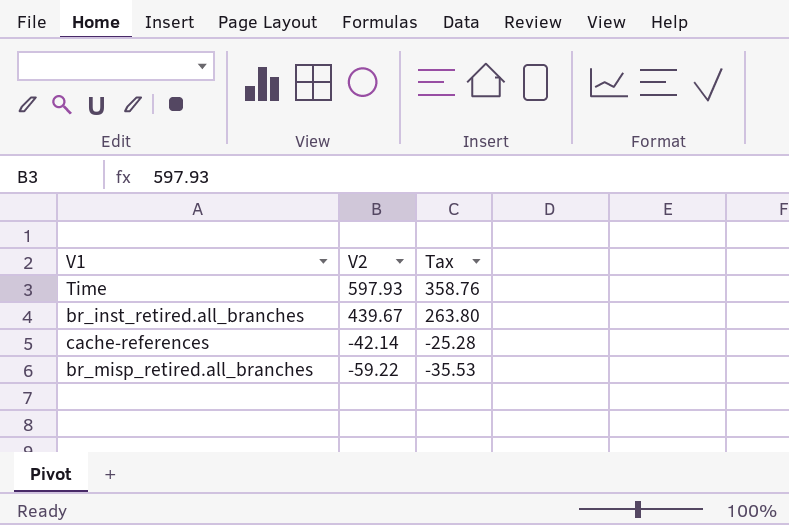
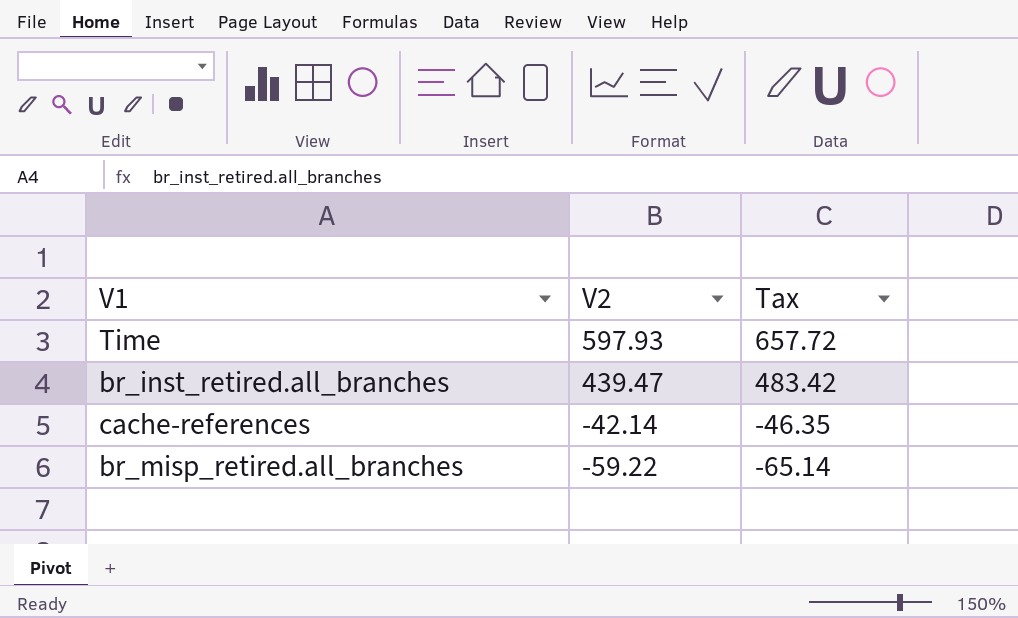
column Tax | formula: [V2] * 0.6 -> [V2] * 1.1
br_inst_retired.all_branches | V2: 439.67 -> 439.47

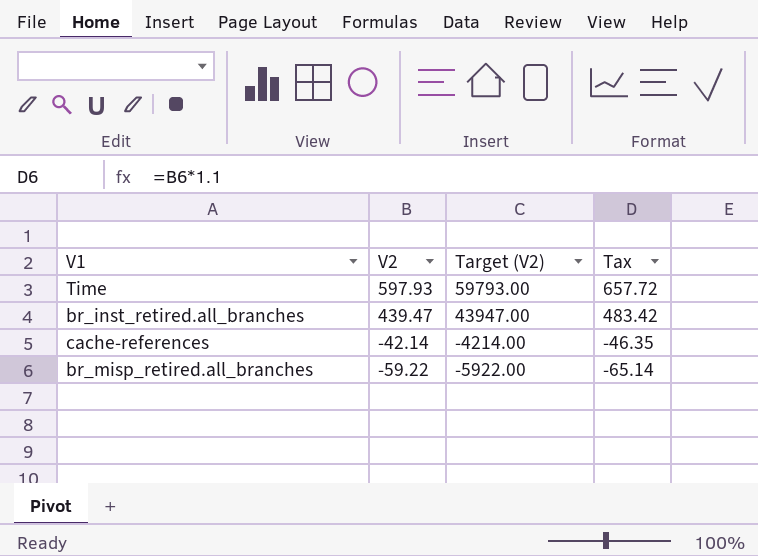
column Target (V2) | formula: none -> [V2] * 100

